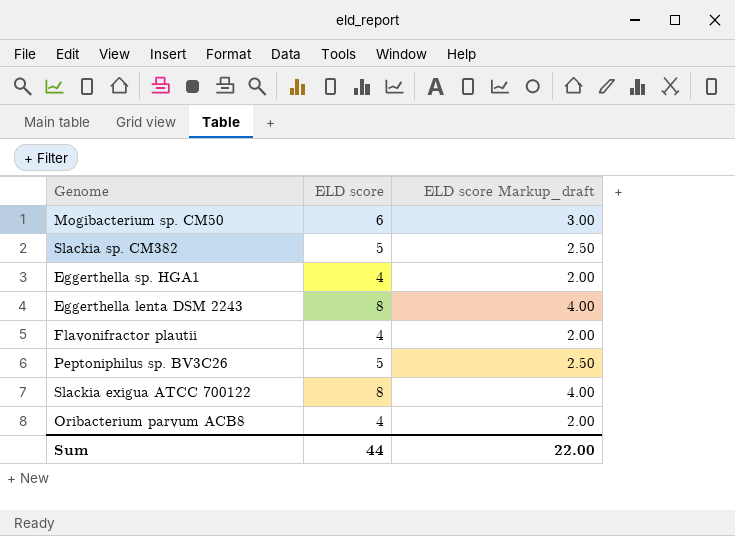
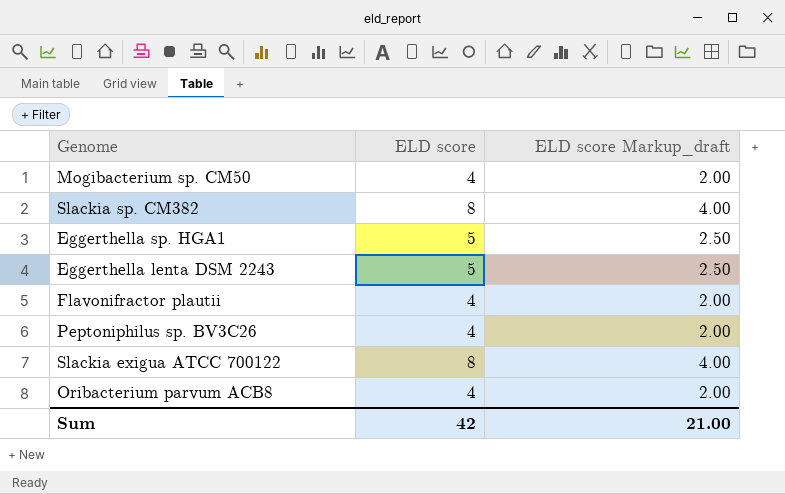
Mogibacterium sp. CM50 | ELD score: 6 -> 4
Mogibacterium sp. CM50 | ELD score Markup_draft: 3.00 -> 2.00
Slackia sp. CM382 | ELD score: 5 -> 8
Slackia sp. CM382 | ELD score Markup_draft: 2.50 -> 4.00
Eggerthella sp. HGA1 | ELD score: 4 -> 5
Eggerthella sp. HGA1 | ELD score Markup_draft: 2.00 -> 2.50
Eggerthella lenta DSM 2243 | ELD score: 8 -> 5
Eggerthella lenta DSM 2243 | ELD score Markup_draft: 4.00 -> 2.50
Peptoniphilus sp. BV3C26 | ELD score: 5 -> 4
Peptoniphilus sp. BV3C26 | ELD score Markup_draft: 2.50 -> 2.00
Sum | ELD score: 44 -> 42
Sum | ELD score Markup_draft: 22.00 -> 21.00

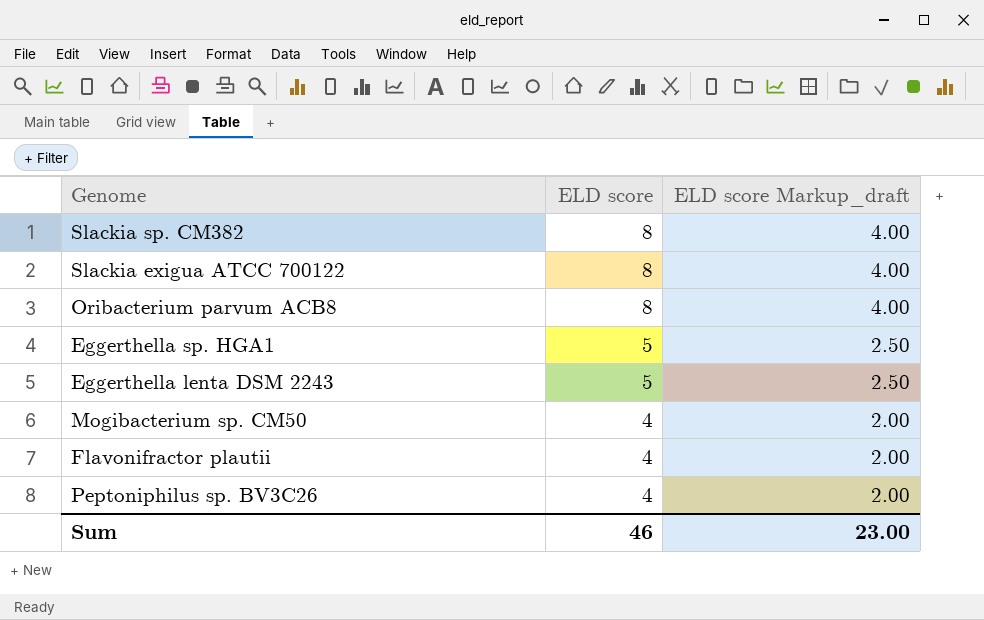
row order: none -> ELD score descending
Oribacterium parvum ACB8 | ELD score: 4 -> 8
Oribacterium parvum ACB8 | ELD score Markup_draft: 2.00 -> 4.00
Sum | ELD score: 42 -> 46
Sum | ELD score Markup_draft: 21.00 -> 23.00

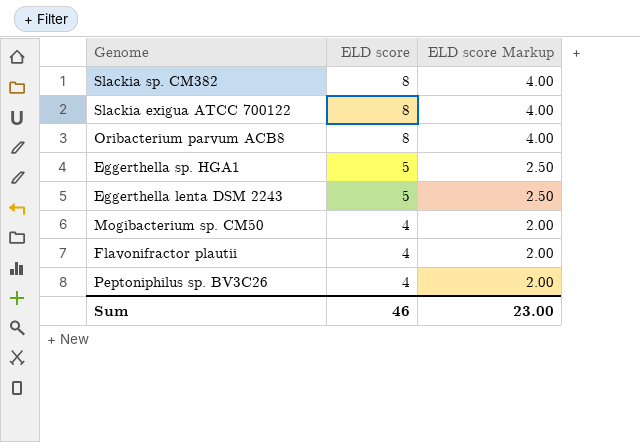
column name: ELD score Markup_draft -> ELD score Markup

